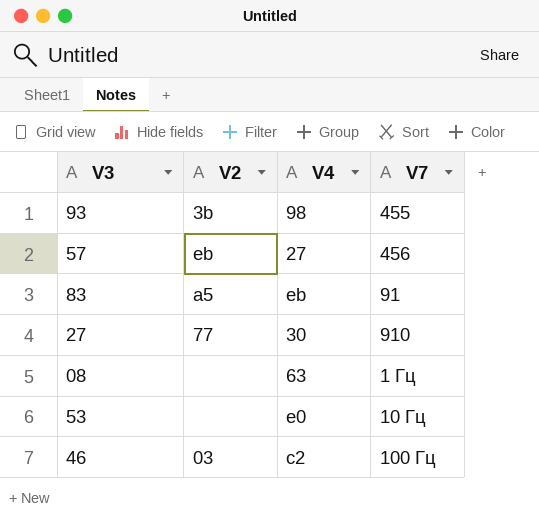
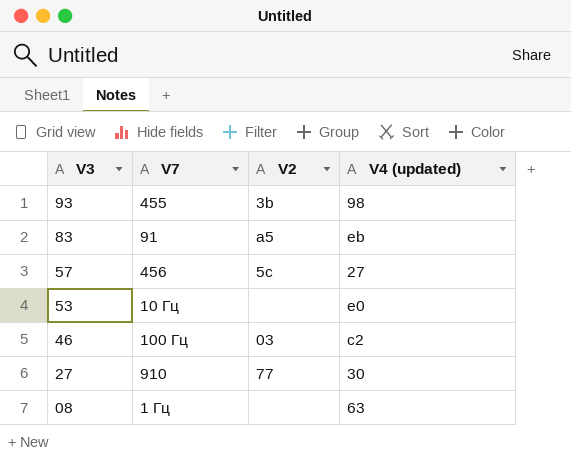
row order: none -> V3 descending
column V7 | position: 4 -> 2
column name: V4 -> V4 (updated)
57 | V2: eb -> 5c

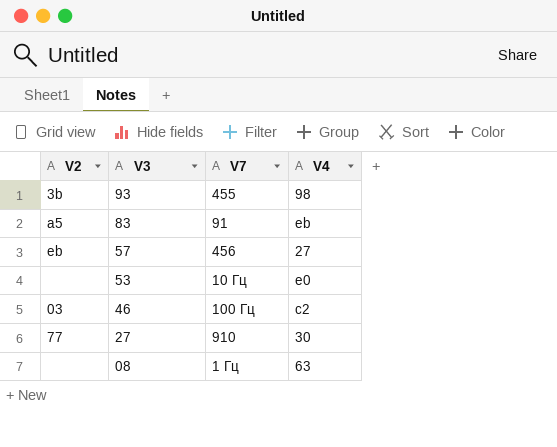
column V2 | position: 3 -> 1
column name: V4 (updated) -> V4
57 | V2: 5c -> eb

